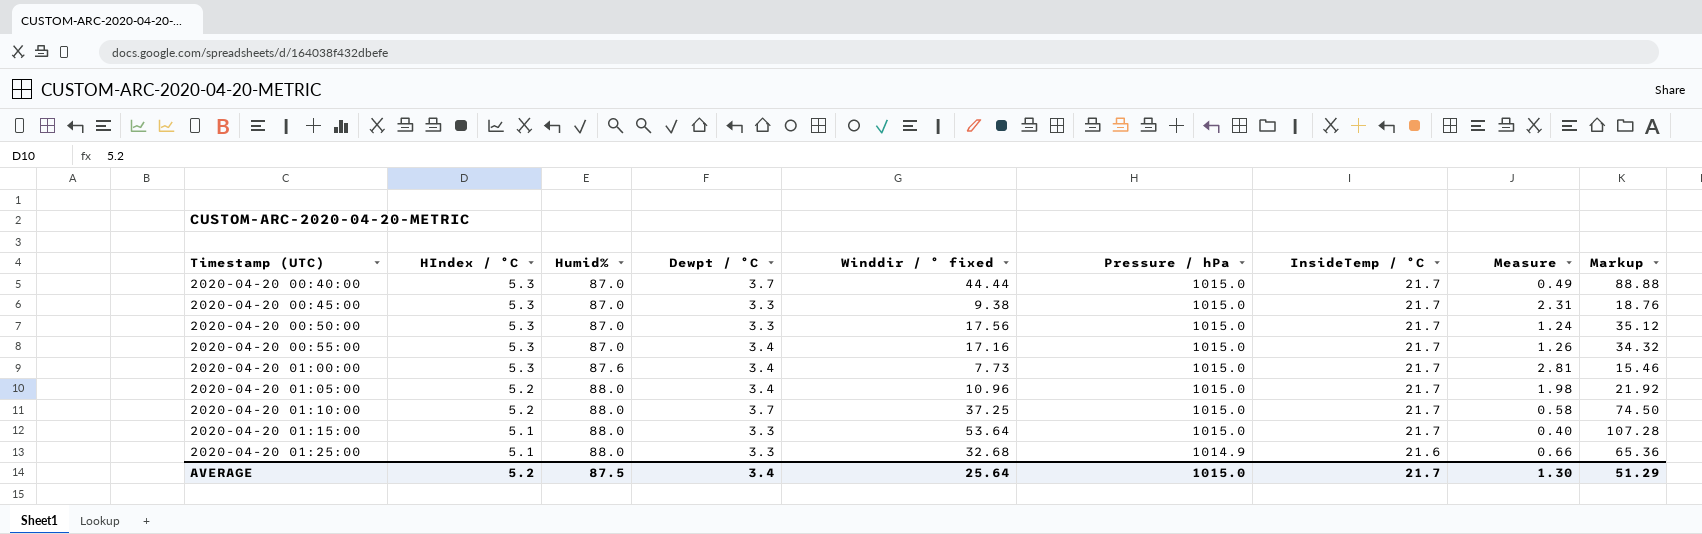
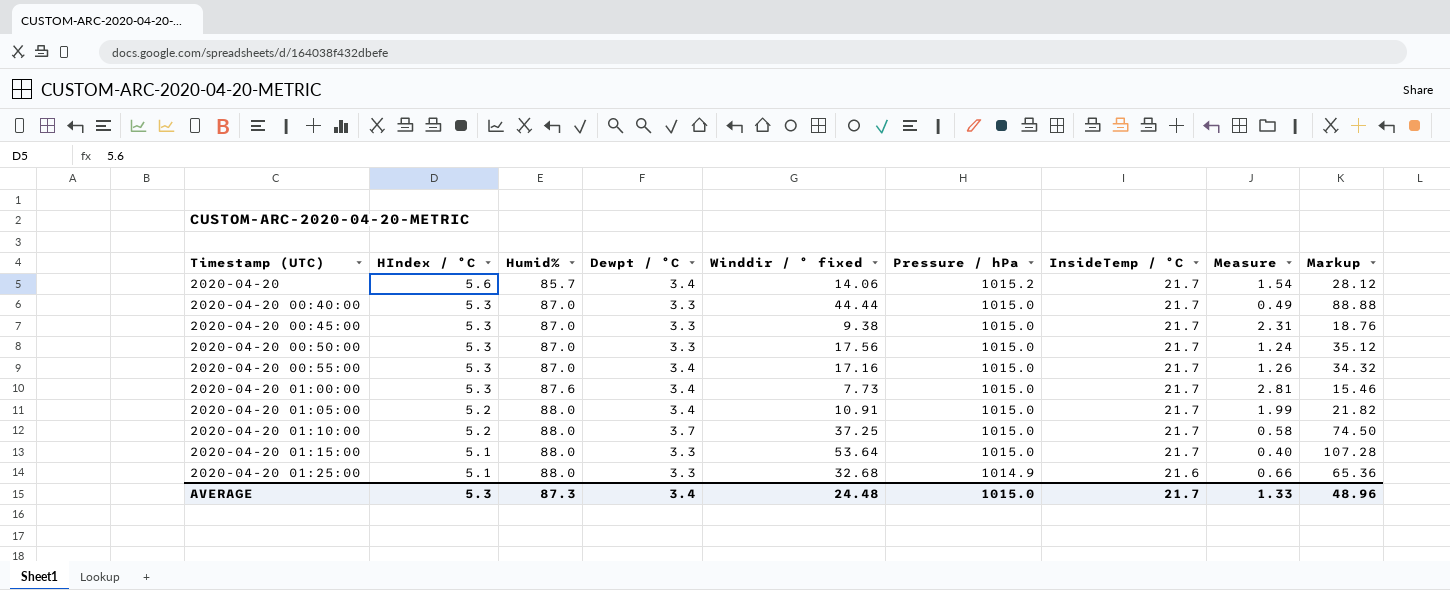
row 2020-04-20: none -> 5.6 | 85.7 | 3.4 | 14.06 | 1015.2 | 21.7 | 1.54 | 28.12
2020-04-20 00:40:00 | Dewpt / °C: 3.7 -> 3.3
2020-04-20 01:05:00 | Winddir / ° fixed: 10.96 -> 10.91
2020-04-20 01:05:00 | Measure: 1.98 -> 1.99
2020-04-20 01:05:00 | Markup: 21.92 -> 21.82
AVERAGE | HIndex / °C: 5.2 -> 5.3
AVERAGE | Humid%: 87.5 -> 87.3
AVERAGE | Winddir / ° fixed: 25.64 -> 24.48
AVERAGE | Measure: 1.30 -> 1.33
AVERAGE | Markup: 51.29 -> 48.96

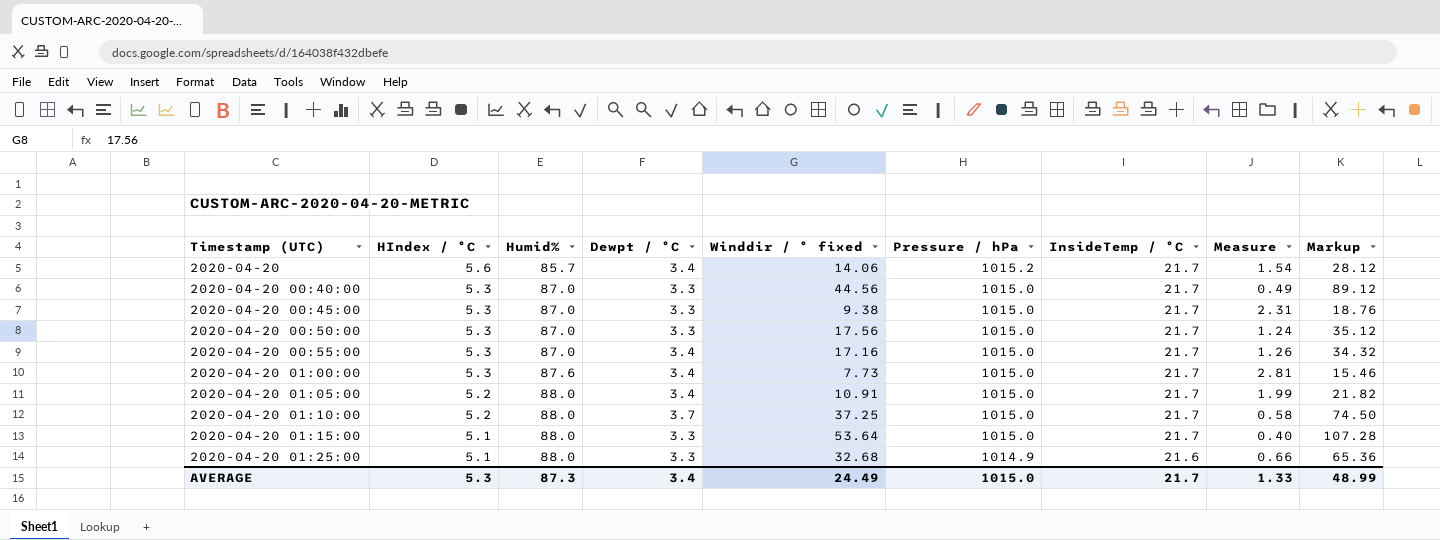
2020-04-20 00:40:00 | Winddir / ° fixed: 44.44 -> 44.56
2020-04-20 00:40:00 | Markup: 88.88 -> 89.12
AVERAGE | Winddir / ° fixed: 24.48 -> 24.49
AVERAGE | Markup: 48.96 -> 48.99

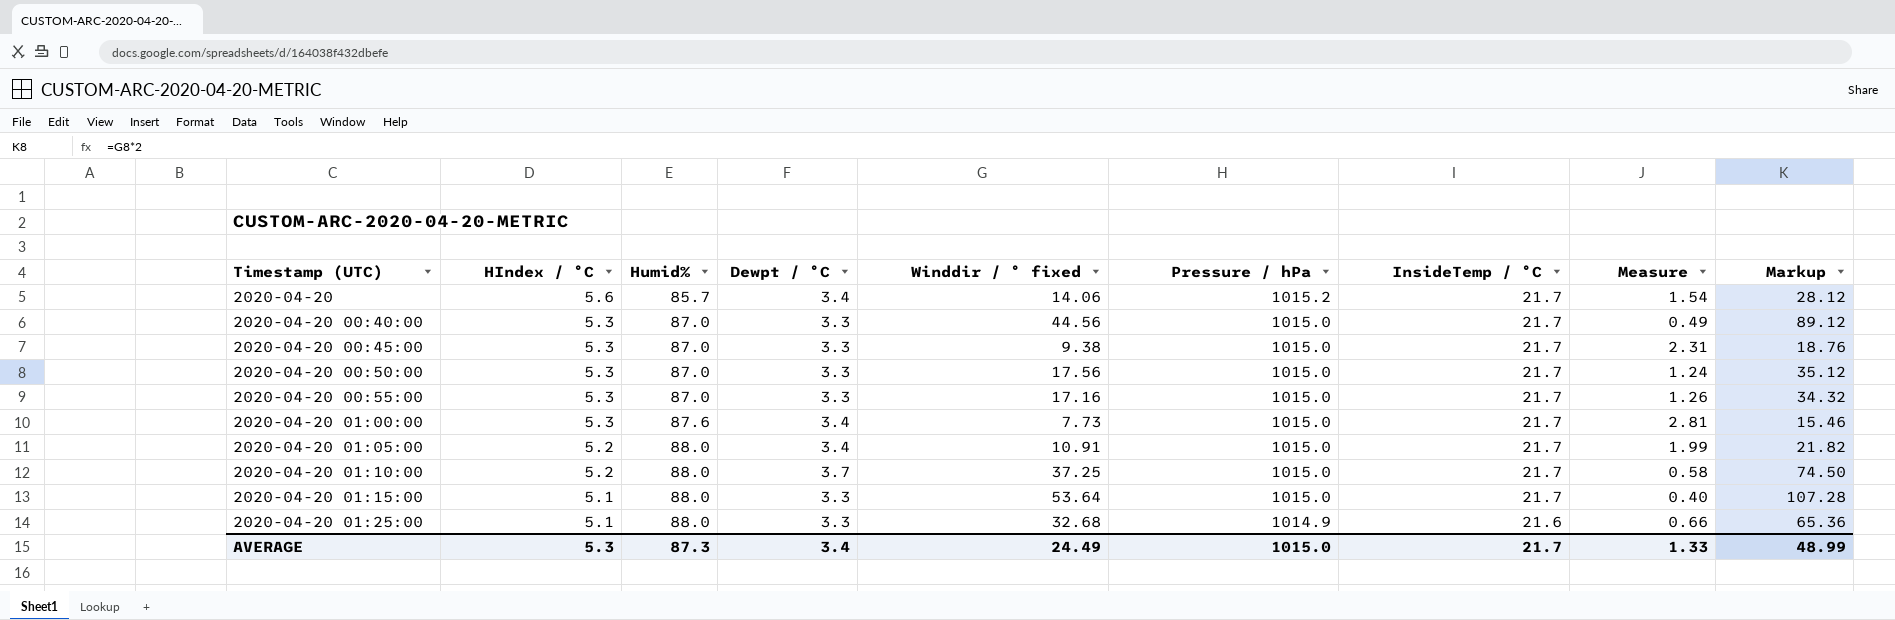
2020-04-20 00:55:00 | Dewpt / °C: 3.4 -> 3.3

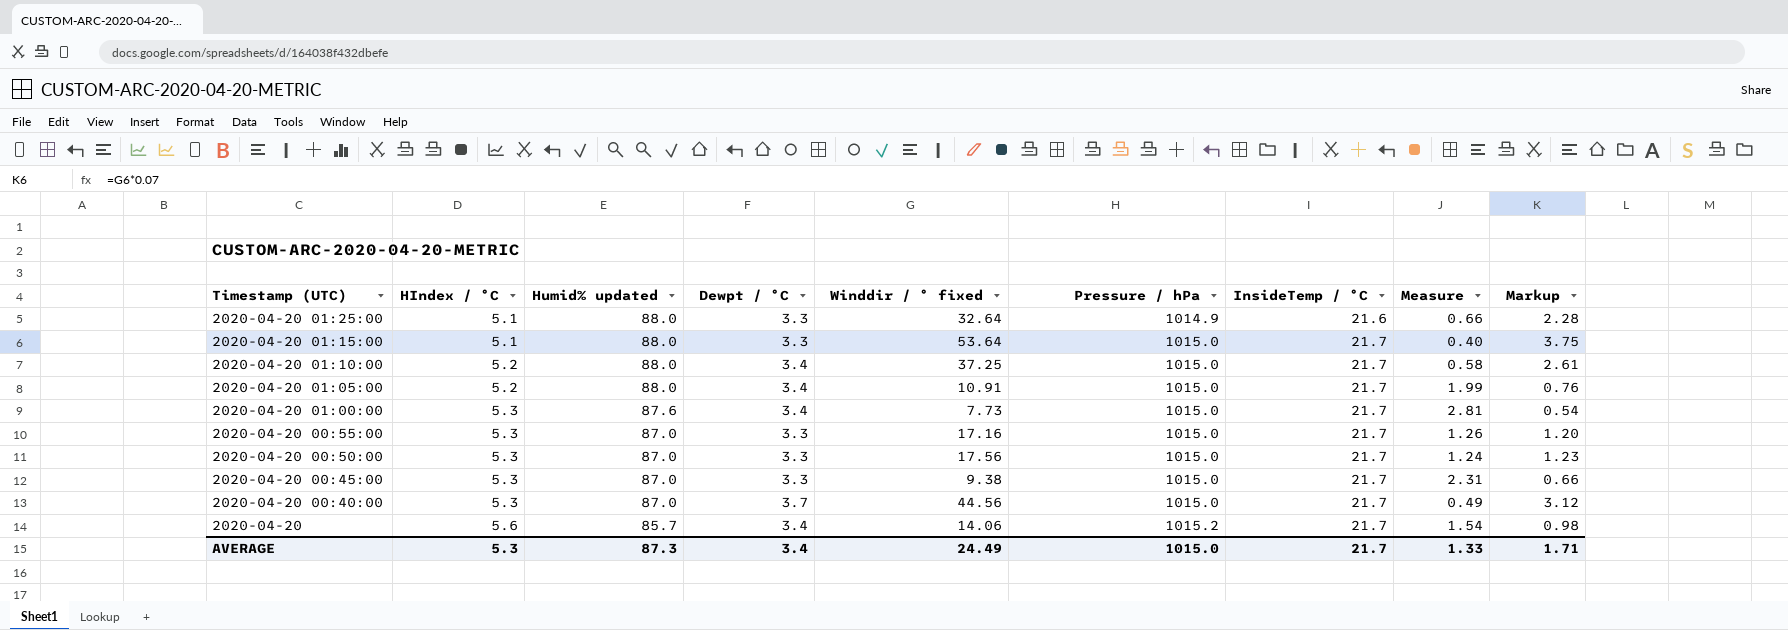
row order: Timestamp (UTC) ascending -> Timestamp (UTC) descending
column name: Humid% -> Humid% updated
column Markup | formula: [Winddir / ° fixed] * 2 -> [Winddir / ° fixed] * 0.07
2020-04-20 01:25:00 | Winddir / ° fixed: 32.68 -> 32.64
2020-04-20 01:10:00 | Dewpt / °C: 3.7 -> 3.4
2020-04-20 00:40:00 | Dewpt / °C: 3.3 -> 3.7
AVERAGE | Markup: 48.99 -> 1.71

